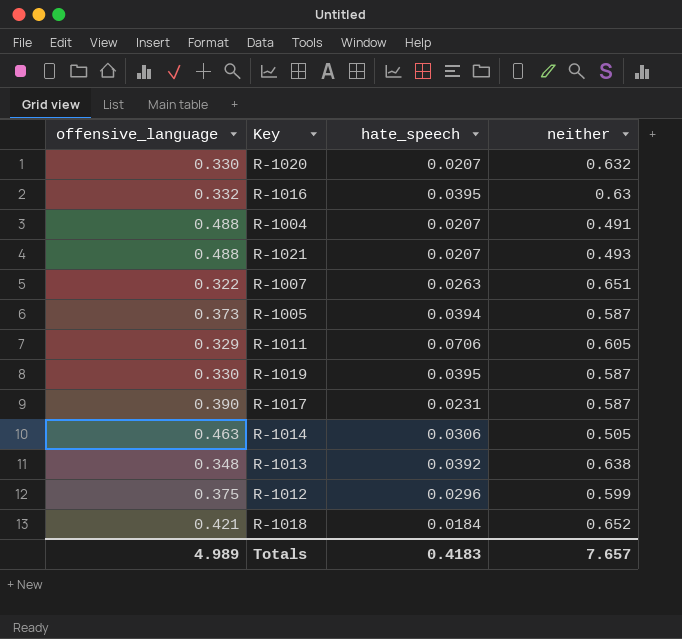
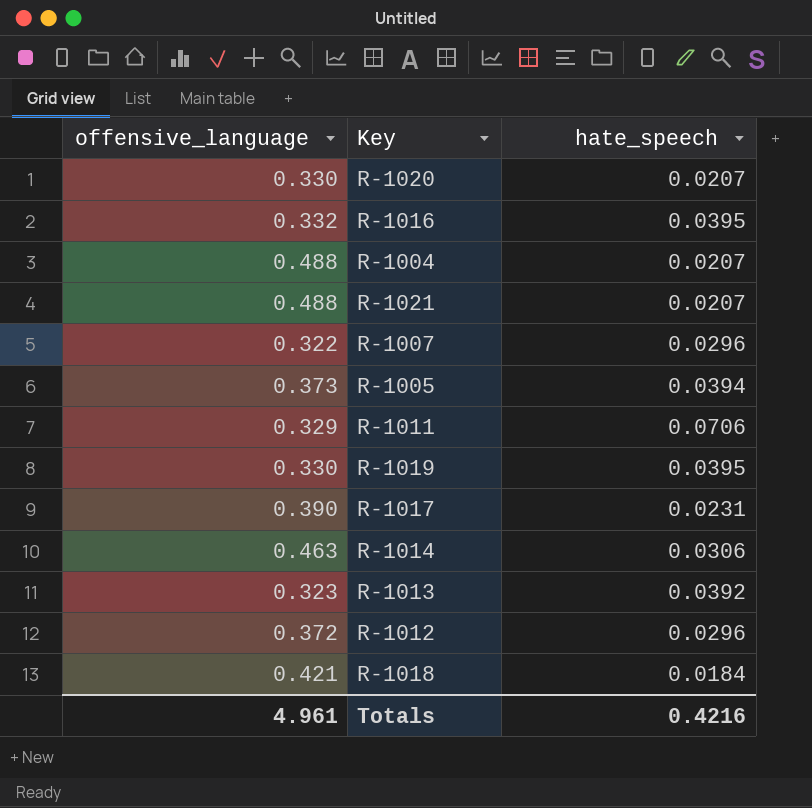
column neither | position: 4 -> none
R-1007 | hate_speech: 0.0263 -> 0.0296
R-1013 | offensive_language: 0.348 -> 0.323
R-1012 | offensive_language: 0.375 -> 0.372
Totals | offensive_language: 4.989 -> 4.961
Totals | hate_speech: 0.4183 -> 0.4216

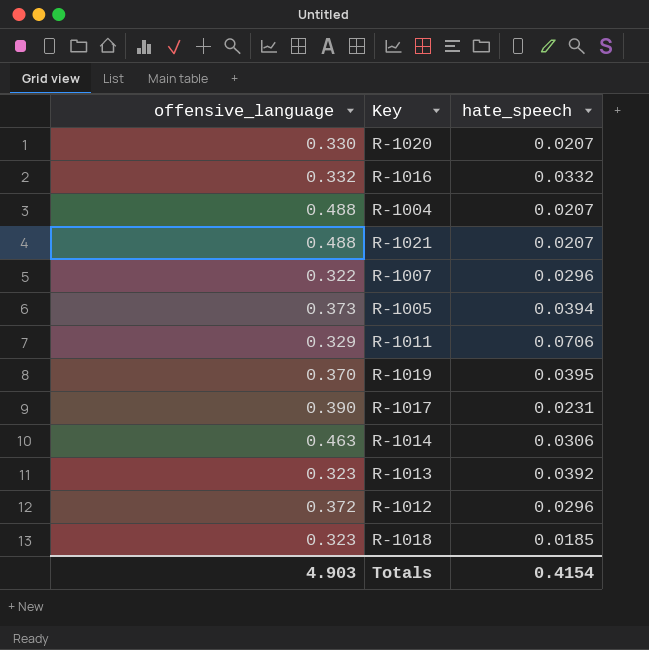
R-1016 | hate_speech: 0.0395 -> 0.0332
R-1019 | offensive_language: 0.330 -> 0.370
R-1018 | offensive_language: 0.421 -> 0.323
R-1018 | hate_speech: 0.0184 -> 0.0185
Totals | offensive_language: 4.961 -> 4.903
Totals | hate_speech: 0.4216 -> 0.4154

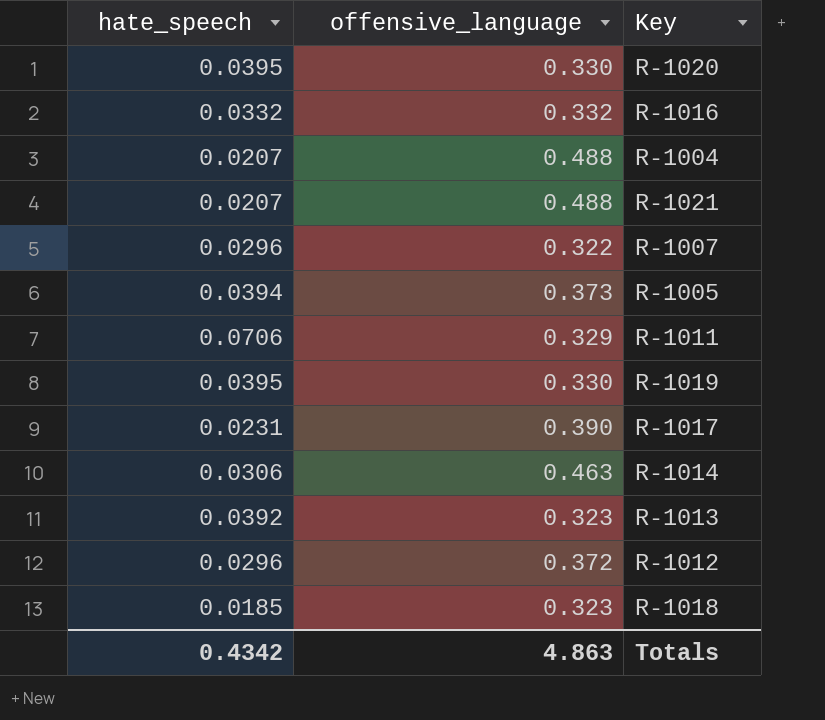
column hate_speech | position: 3 -> 1
R-1020 | hate_speech: 0.0207 -> 0.0395
R-1019 | offensive_language: 0.370 -> 0.330
Totals | hate_speech: 0.4154 -> 0.4342
Totals | offensive_language: 4.903 -> 4.863

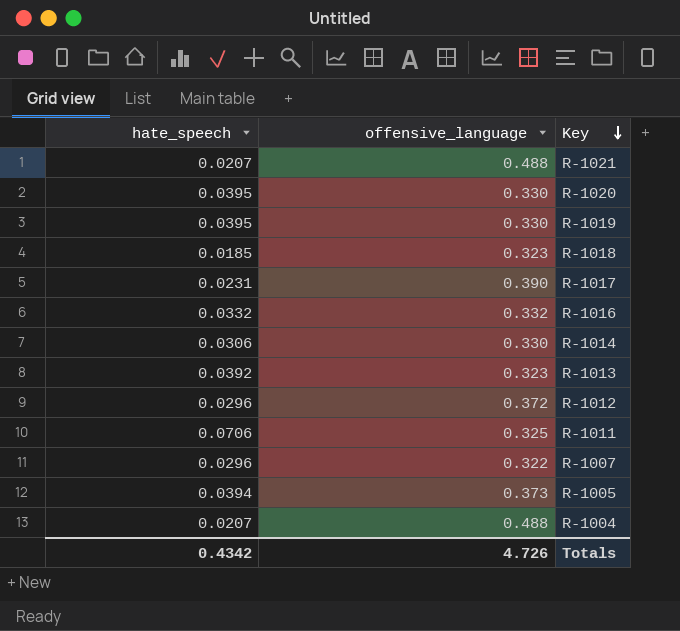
row order: none -> Key descending
R-1014 | offensive_language: 0.463 -> 0.330
R-1011 | offensive_language: 0.329 -> 0.325
Totals | offensive_language: 4.863 -> 4.726

